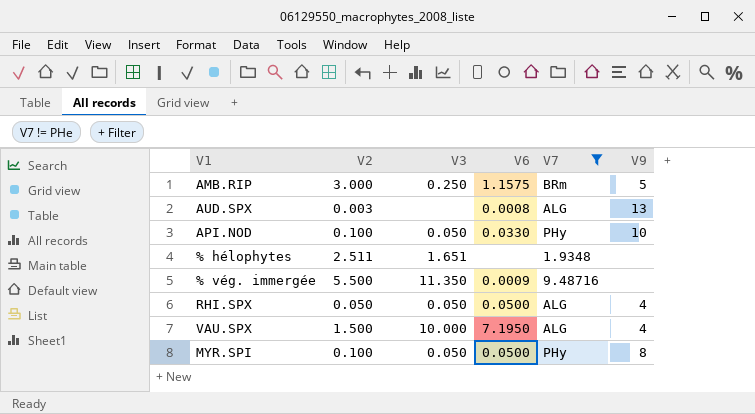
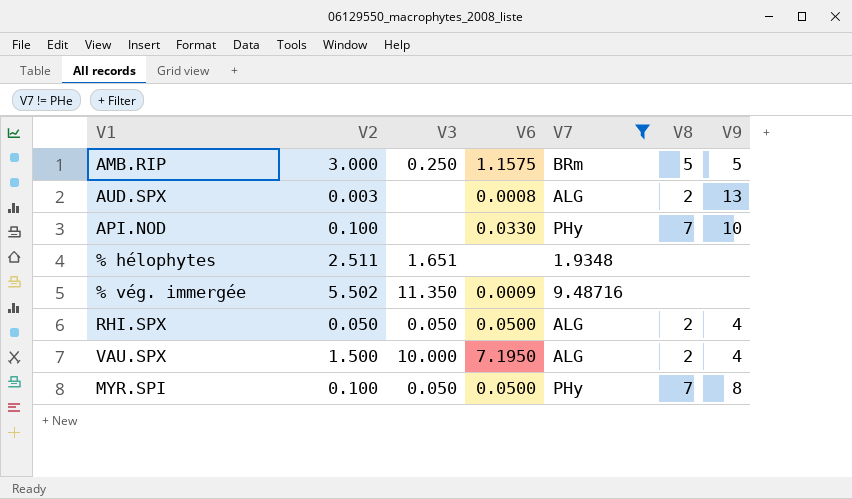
column V8 | position: none -> 6
API.NOD | V3: 0.050 -> none
% vég. immergée | V2: 5.500 -> 5.502

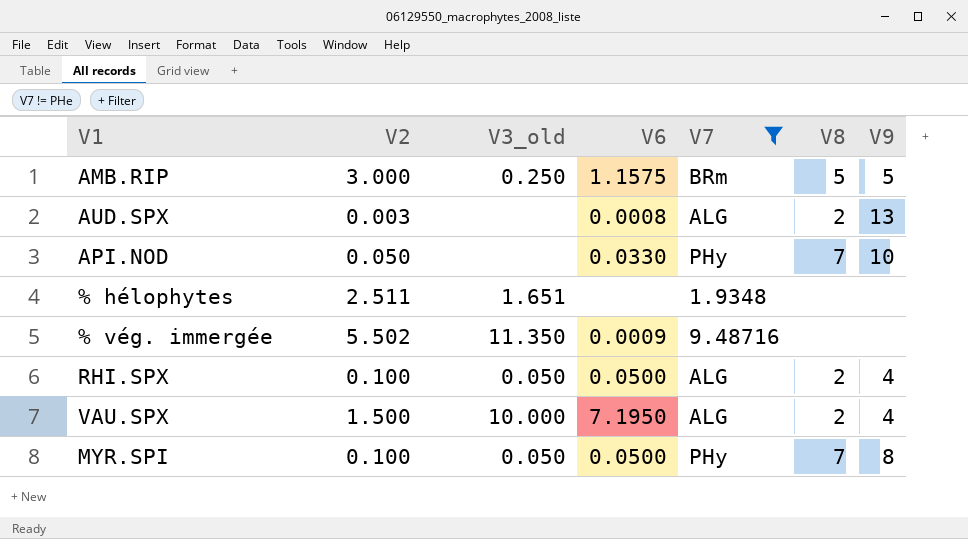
column name: V3 -> V3_old
API.NOD | V2: 0.100 -> 0.050
RHI.SPX | V2: 0.050 -> 0.100

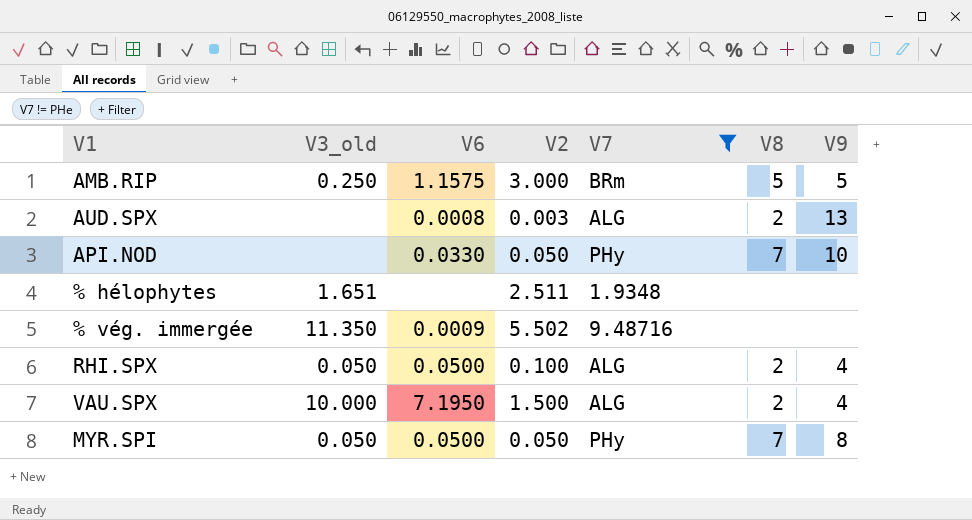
column V2 | position: 2 -> 4
MYR.SPI | V2: 0.100 -> 0.050

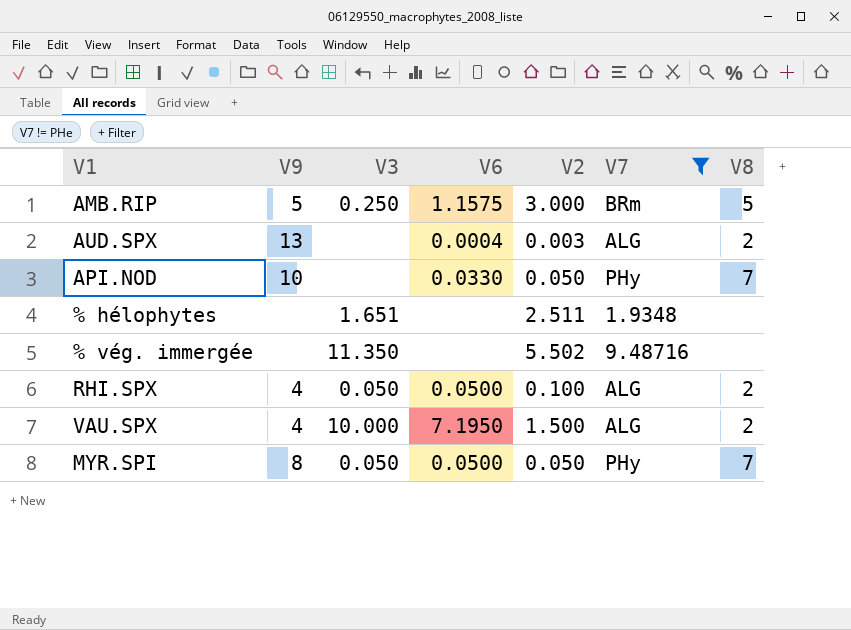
column V9 | position: 7 -> 2
column name: V3_old -> V3
AUD.SPX | V6: 0.0008 -> 0.0004
% vég. immergée | V6: 0.0009 -> none

